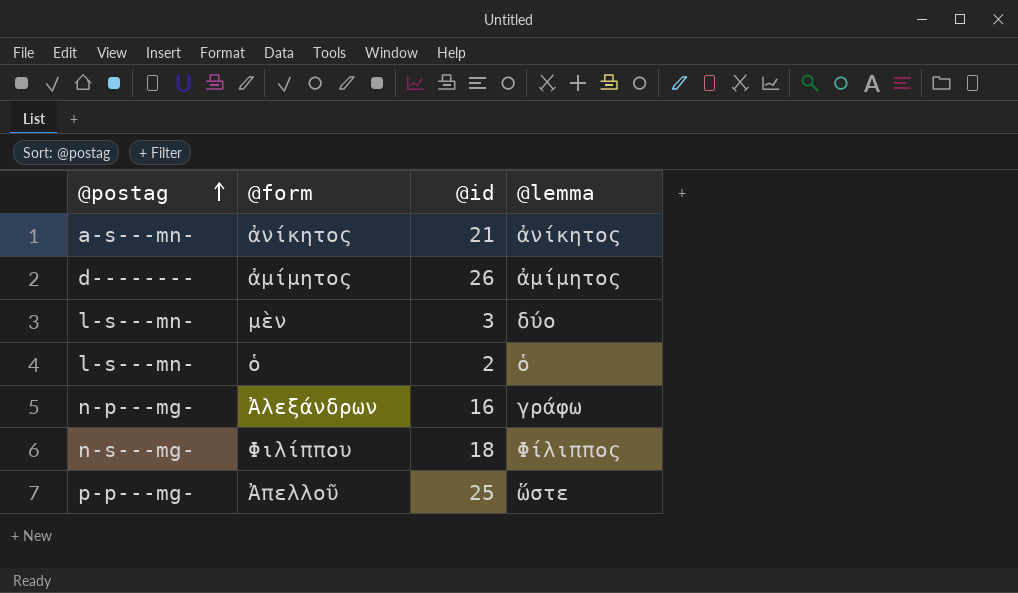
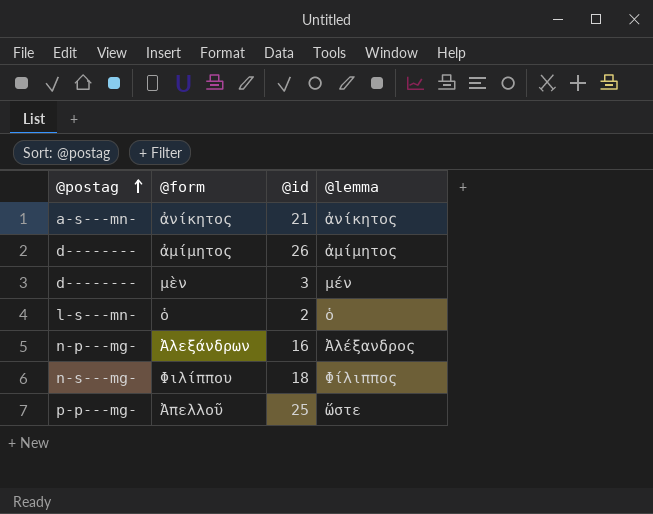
μὲν | @postag: l-s---mn- -> d--------
μὲν | @lemma: δύο -> μέν
Ἀλεξάνδρων | @lemma: γράφω -> Ἀλέξανδρος

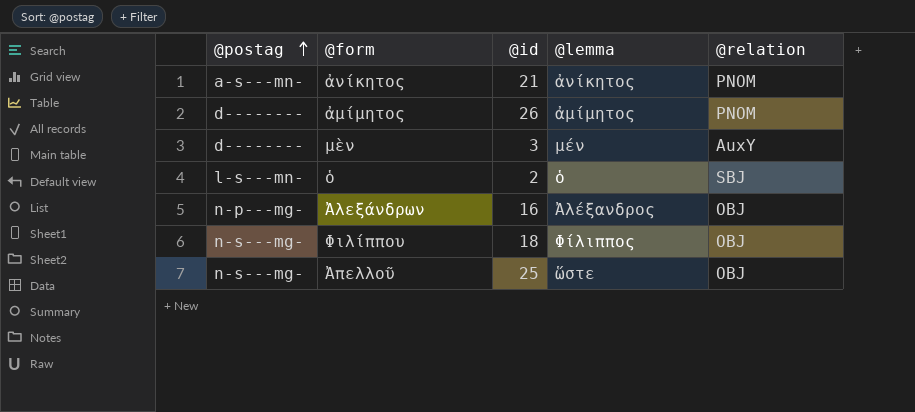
column @relation | position: none -> 5
Ἀπελλοῦ | @postag: p-p---mg- -> n-s---mg-

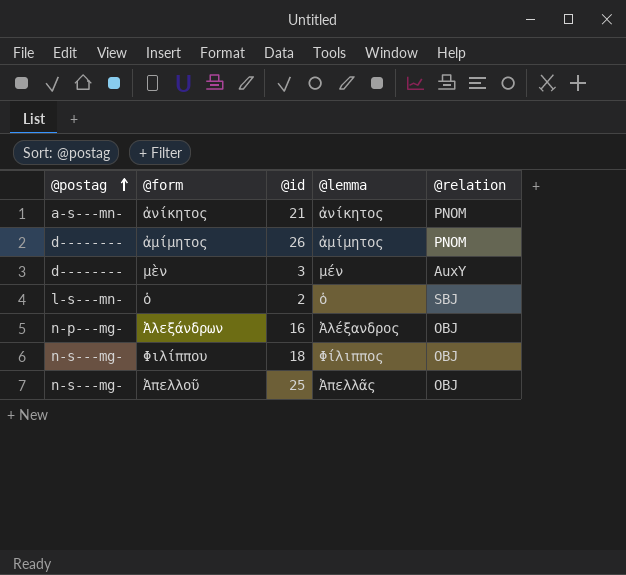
Ἀπελλοῦ | @lemma: ὥστε -> Ἀπελλᾶς

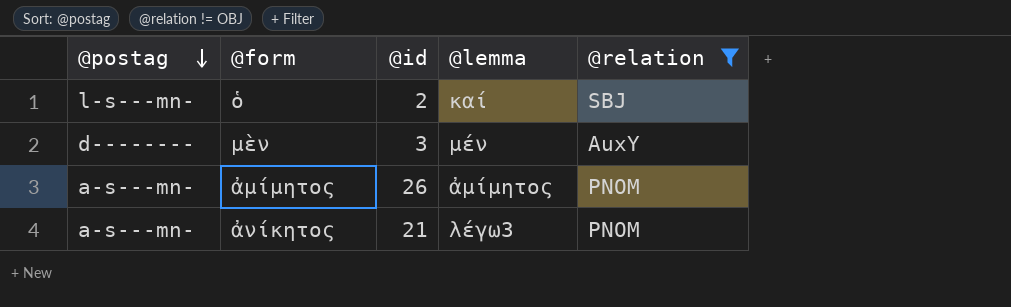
filter: none -> @relation != OBJ
row order: @postag ascending -> @postag descending
ὁ | @lemma: ὁ -> καί
ἀμίμητος | @postag: d-------- -> a-s---mn-
ἀνίκητος | @lemma: ἀνίκητος -> λέγω3

